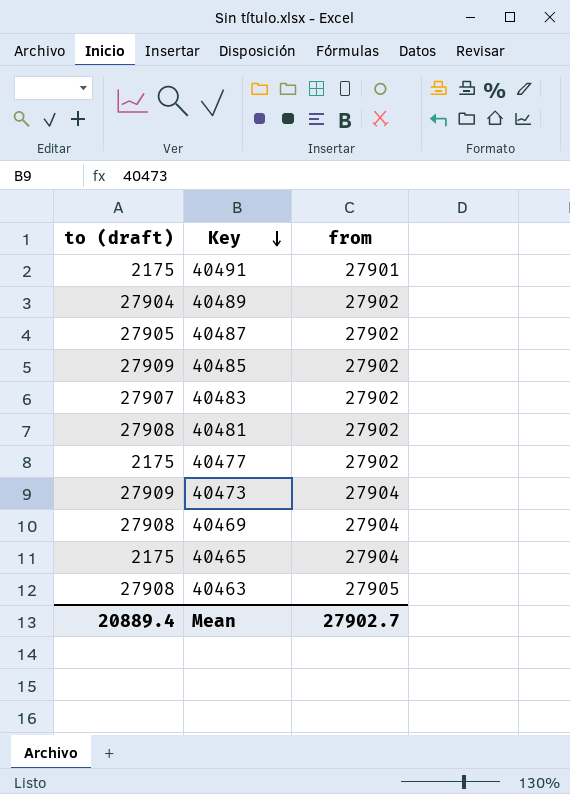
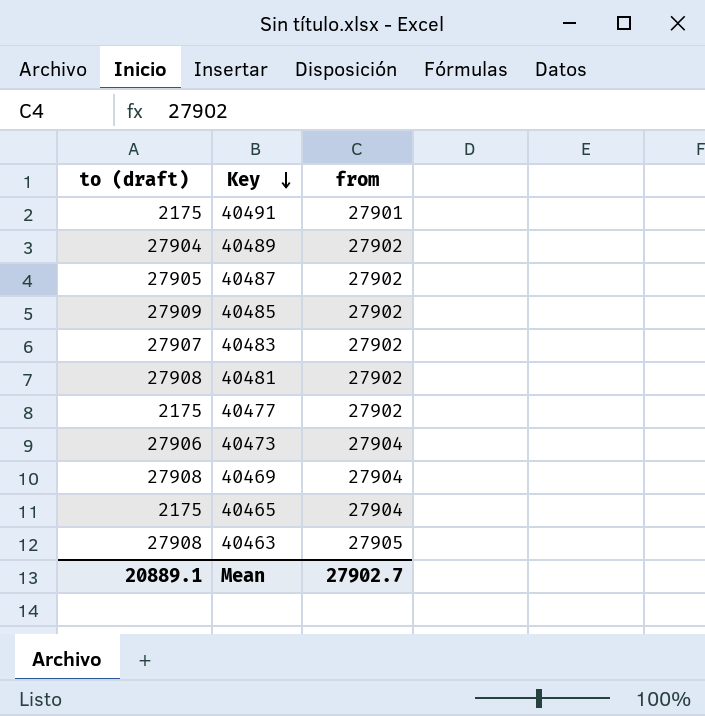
40473 | to (draft): 27909 -> 27906
Mean | to (draft): 20889.4 -> 20889.1

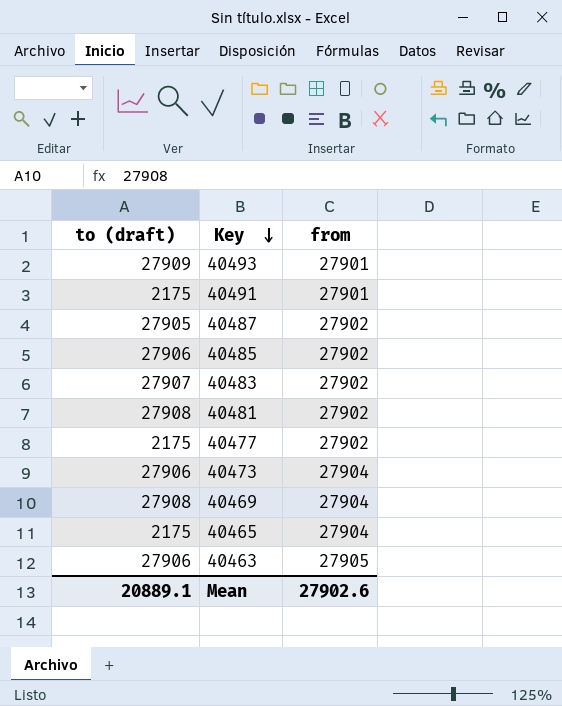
row 40489: 27904 | 27902 -> none
row 40493: none -> 27909 | 27901
40485 | to (draft): 27909 -> 27906
40463 | to (draft): 27908 -> 27906
Mean | from: 27902.7 -> 27902.6

